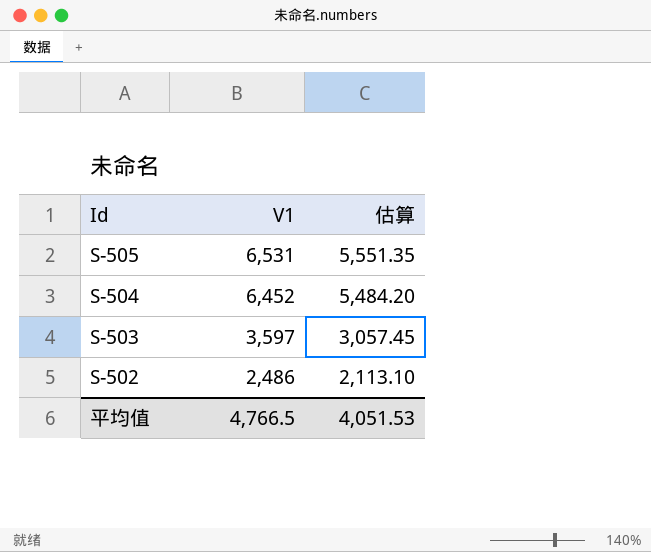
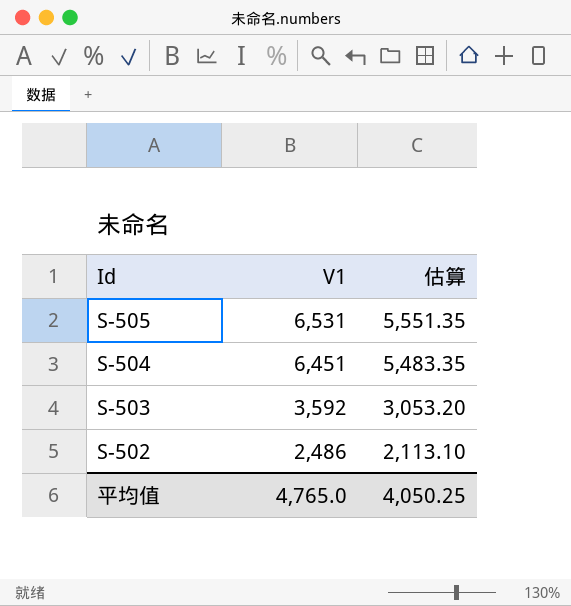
S-504 | V1: 6,452 -> 6,451
S-504 | 估算: 5,484.20 -> 5,483.35
S-503 | V1: 3,597 -> 3,592
S-503 | 估算: 3,057.45 -> 3,053.20
平均值 | V1: 4,766.5 -> 4,765.0
平均值 | 估算: 4,051.53 -> 4,050.25

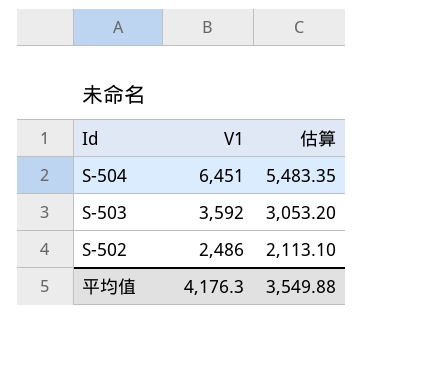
row S-505: 6,531 | 5,551.35 -> none
平均值 | V1: 4,765.0 -> 4,176.3
平均值 | 估算: 4,050.25 -> 3,549.88

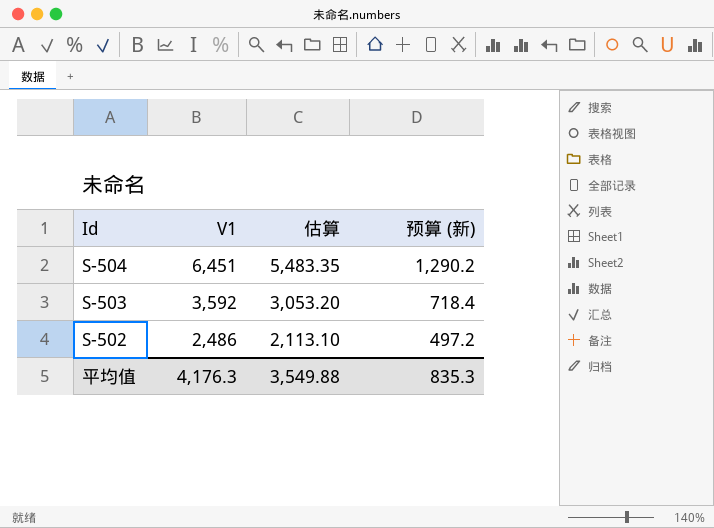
column 预算 (新) | formula: none -> [V1] * 0.2

